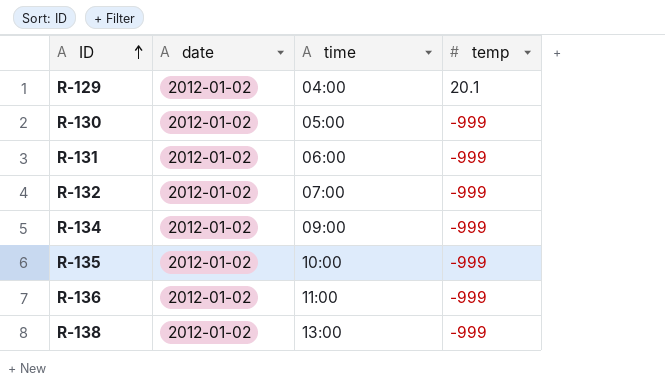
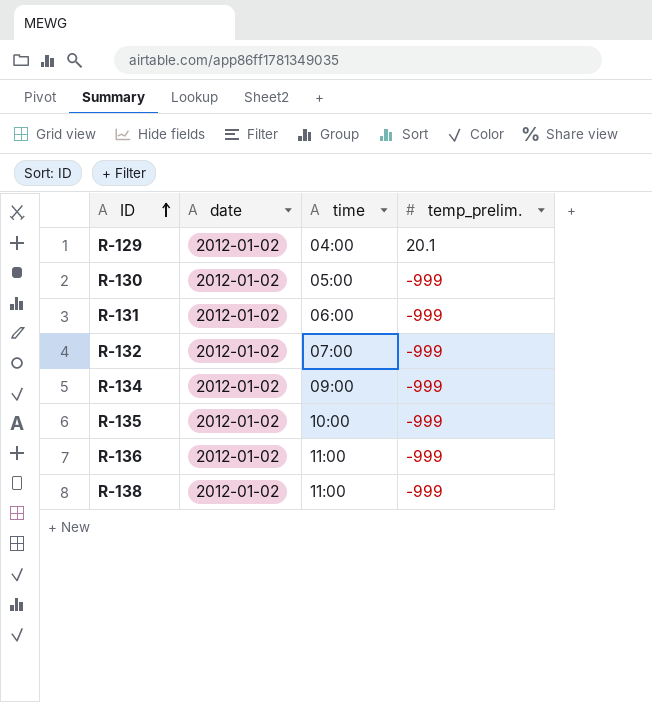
column name: temp -> temp_prelim.
R-138 | time: 13:00 -> 11:00

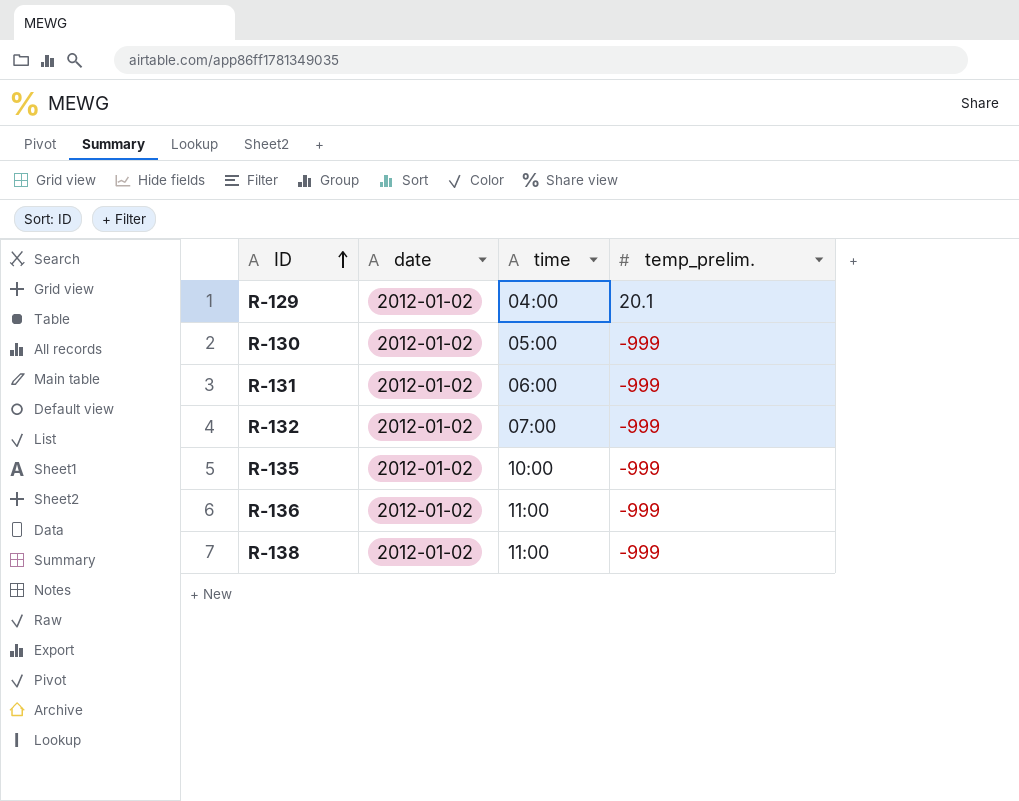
row R-134: 2012-01-02 | 09:00 | -999 -> none

